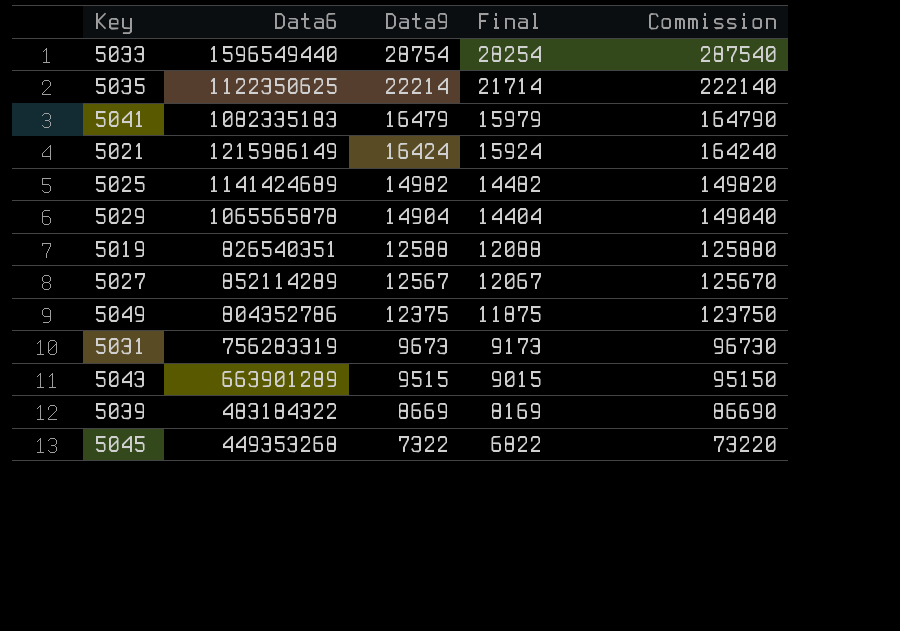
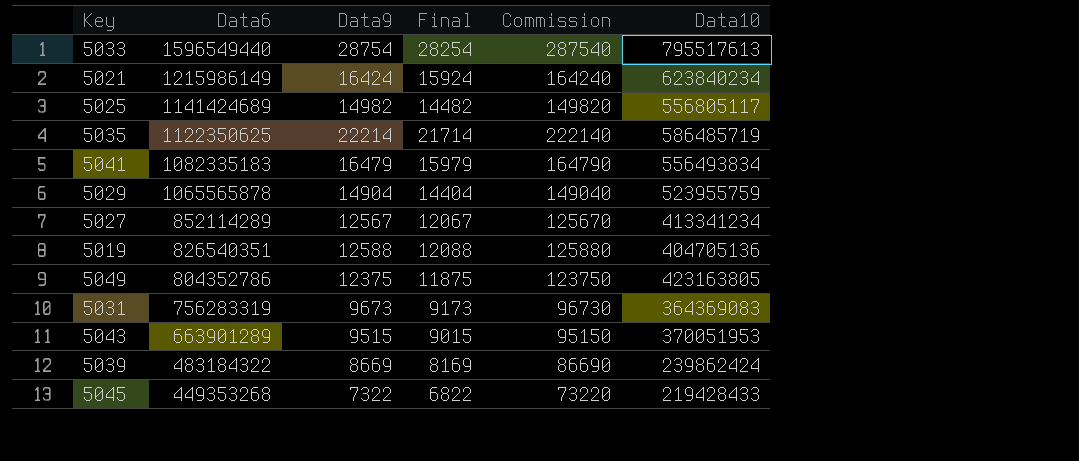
row order: Data9 descending -> Data6 descending
column Data10 | position: none -> 6

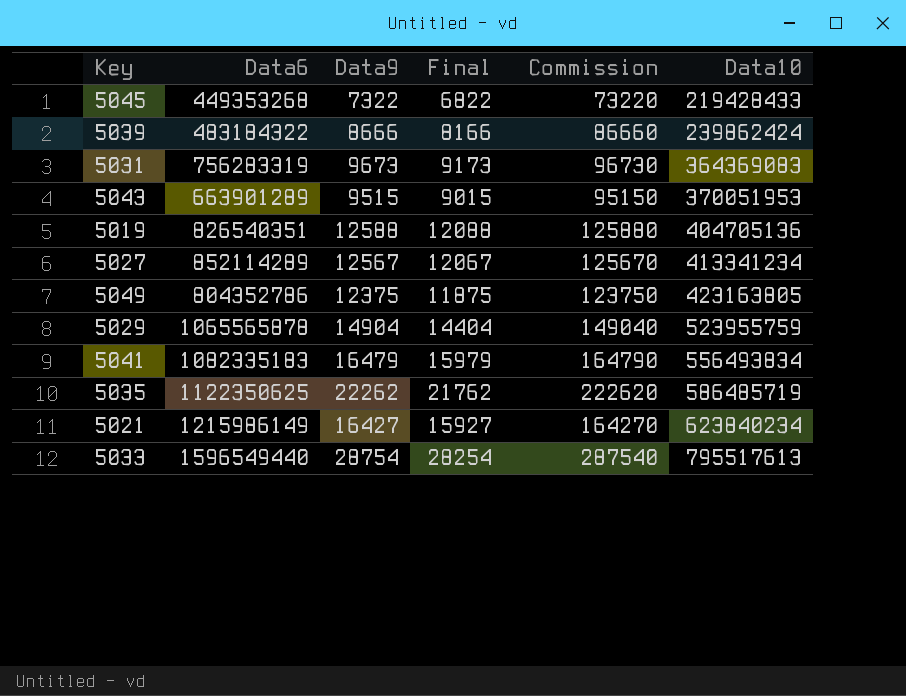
row order: Data6 descending -> Data10 ascending
row 5025: 1141424689 | 14982 | 14482 | 149820 | 556805117 -> none
5039 | Data9: 8669 -> 8666
5039 | Final: 8169 -> 8166
5039 | Commission: 86690 -> 86660
5035 | Data9: 22214 -> 22262
5035 | Final: 21714 -> 21762
5035 | Commission: 222140 -> 222620
5021 | Data9: 16424 -> 16427
5021 | Final: 15924 -> 15927
5021 | Commission: 164240 -> 164270

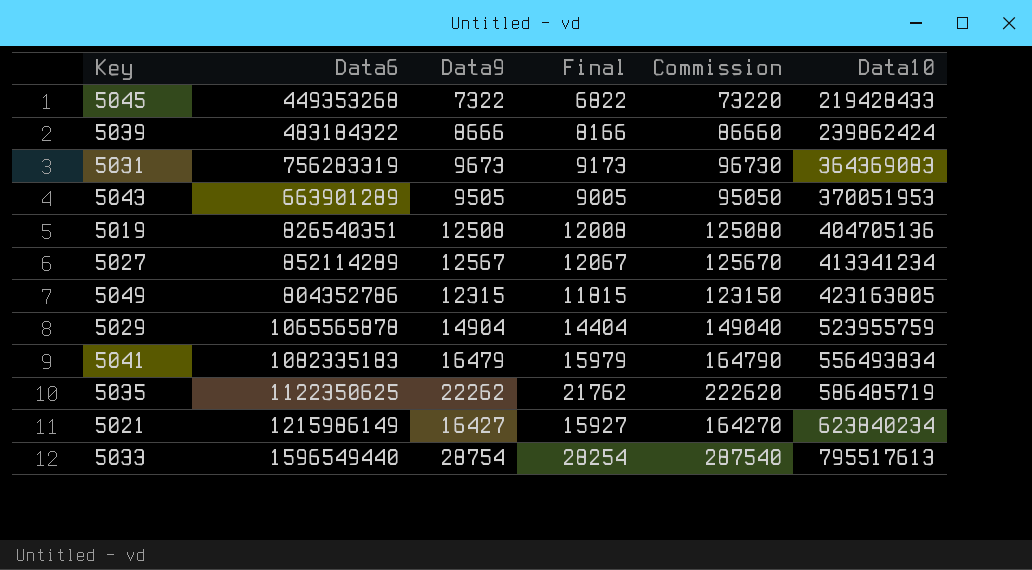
5043 | Data9: 9515 -> 9505
5043 | Final: 9015 -> 9005
5043 | Commission: 95150 -> 95050
5019 | Data9: 12588 -> 12508
5019 | Final: 12088 -> 12008
5019 | Commission: 125880 -> 125080
5049 | Data9: 12375 -> 12315
5049 | Final: 11875 -> 11815
5049 | Commission: 123750 -> 123150

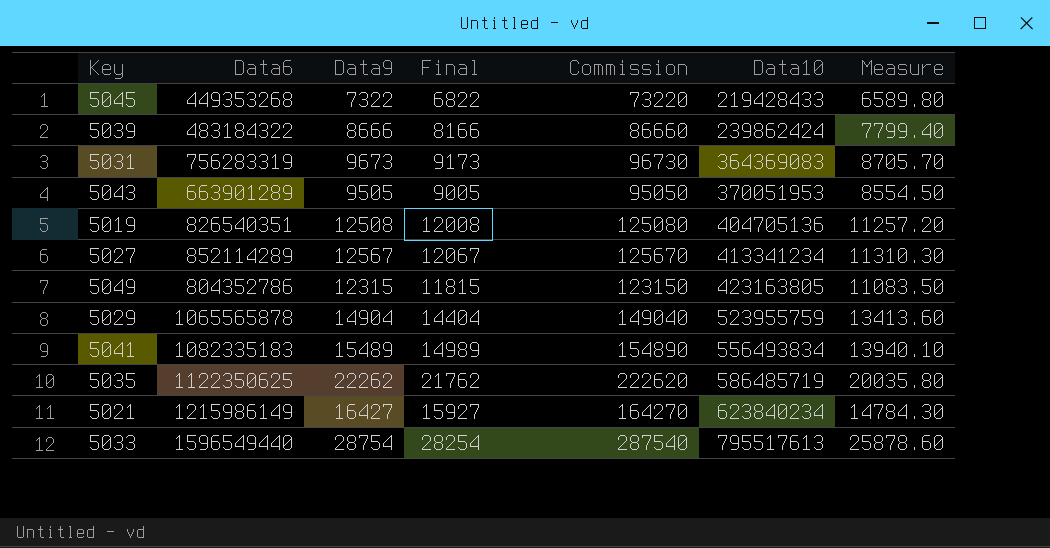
column Measure | formula: none -> [Data9] * 0.9
5041 | Data9: 16479 -> 15489
5041 | Final: 15979 -> 14989
5041 | Commission: 164790 -> 154890

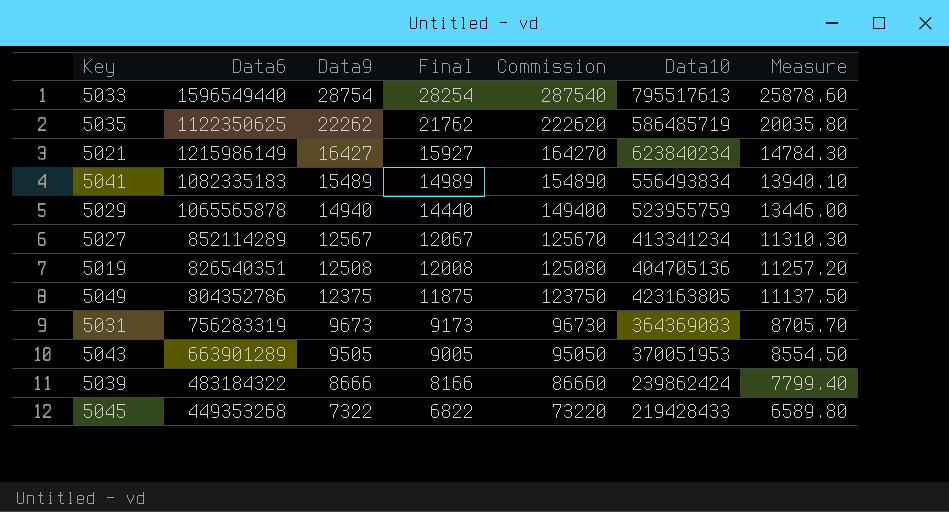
row order: Data10 ascending -> Data9 descending
5029 | Data9: 14904 -> 14940
5029 | Final: 14404 -> 14440
5029 | Commission: 149040 -> 149400
5029 | Measure: 13413.60 -> 13446.00
5049 | Data9: 12315 -> 12375
5049 | Final: 11815 -> 11875
5049 | Commission: 123150 -> 123750
5049 | Measure: 11083.50 -> 11137.50

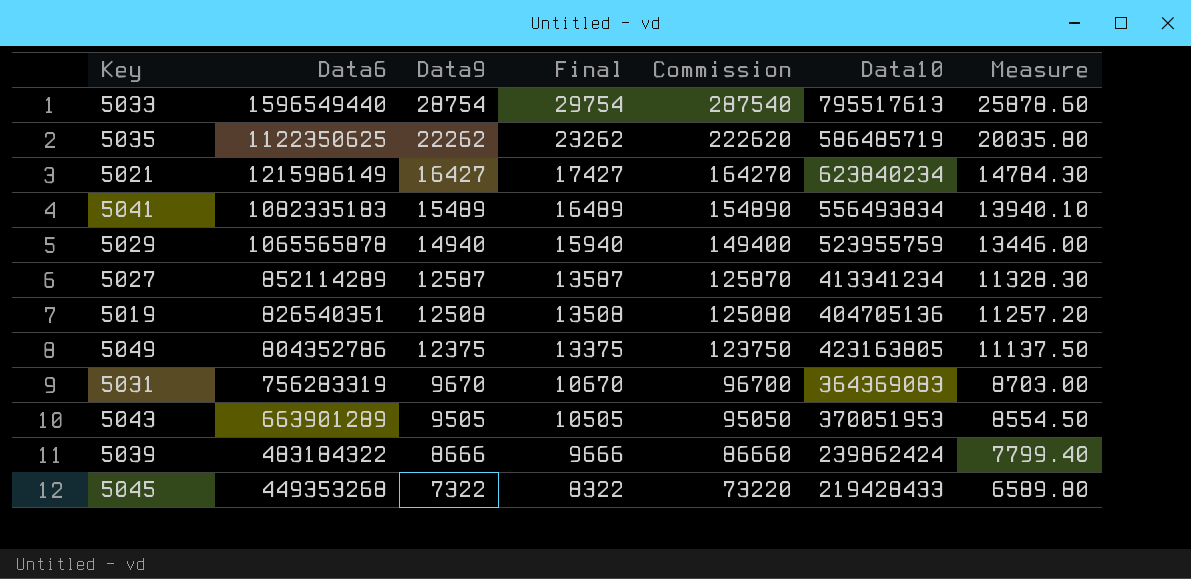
column Final | formula: [Data9] - 500 -> [Data9] + 1000
5027 | Data9: 12567 -> 12587
5027 | Commission: 125670 -> 125870
5027 | Measure: 11310.30 -> 11328.30
5031 | Data9: 9673 -> 9670
5031 | Commission: 96730 -> 96700
5031 | Measure: 8705.70 -> 8703.00

